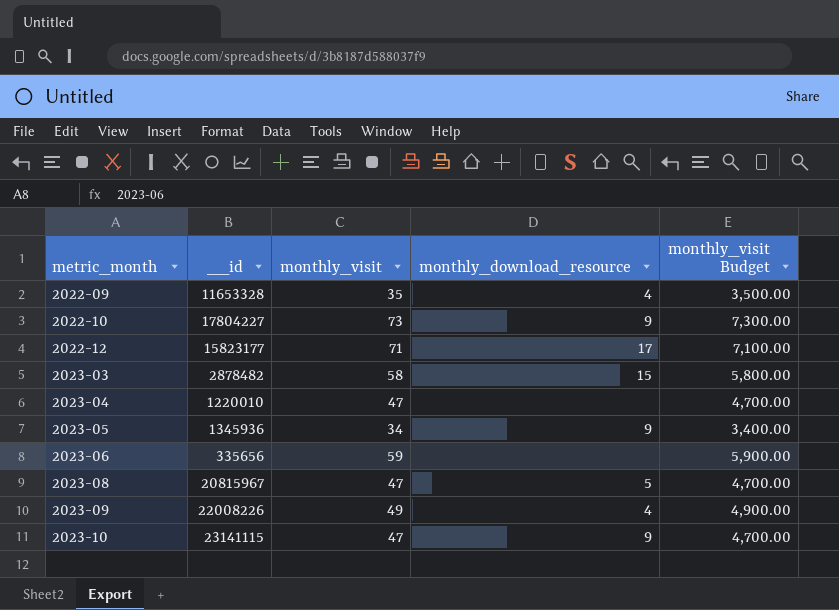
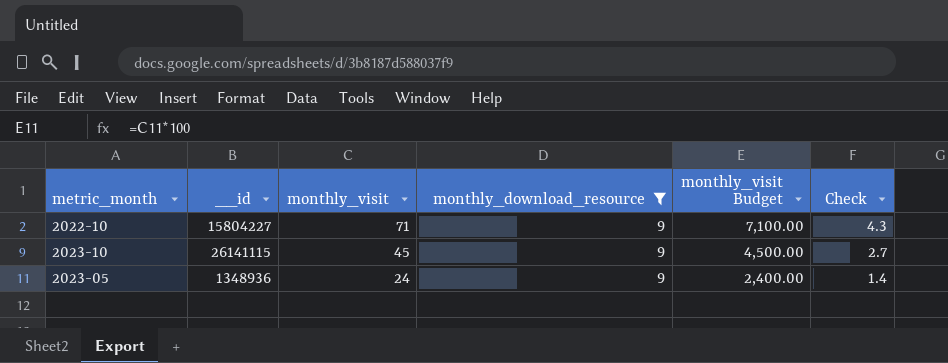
filter: none -> monthly_download_resource = 9
row order: metric_month ascending -> monthly_visit descending
column Check | formula: none -> [monthly_visit] * 0.06
2022-10 | __id: 17804227 -> 15804227
2022-10 | monthly_visit: 73 -> 71
2022-10 | monthly_visit Budget: 7,300.00 -> 7,100.00
2023-10 | __id: 23141115 -> 26141115
2023-10 | monthly_visit: 47 -> 45
2023-10 | monthly_visit Budget: 4,700.00 -> 4,500.00
2023-05 | __id: 1345936 -> 1348936
2023-05 | monthly_visit: 34 -> 24
2023-05 | monthly_visit Budget: 3,400.00 -> 2,400.00

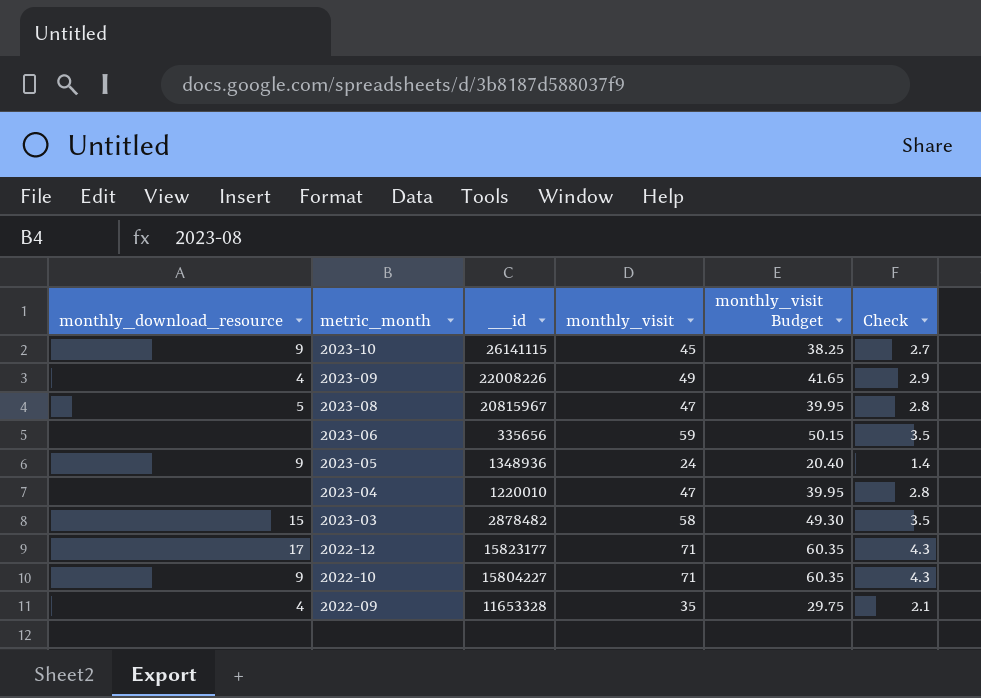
filter: monthly_download_resource = 9 -> none
row order: monthly_visit descending -> metric_month descending
column monthly_download_resource | position: 4 -> 1
column monthly_visit Budget | formula: [monthly_visit] * 100 -> [monthly_visit] * 0.85

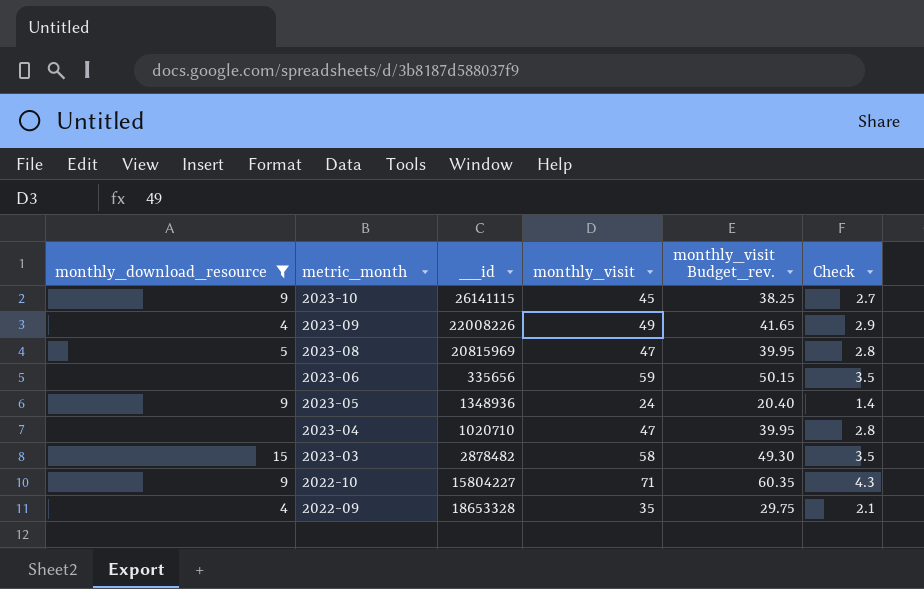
filter: none -> monthly_download_resource != 17
column name: monthly_visit Budget -> monthly_visit Budget_rev.
2023-08 | __id: 20815967 -> 20815969
2023-04 | __id: 1220010 -> 1020710
2022-09 | __id: 11653328 -> 18653328

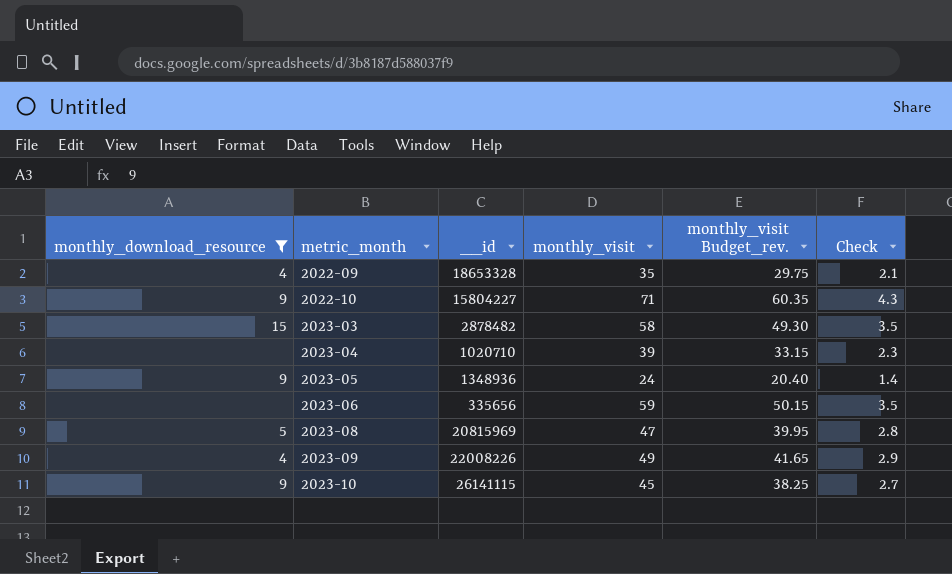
row order: metric_month descending -> metric_month ascending
2023-04 | monthly_visit: 47 -> 39
2023-04 | monthly_visit Budget_rev.: 39.95 -> 33.15
2023-04 | Check: 2.8 -> 2.3

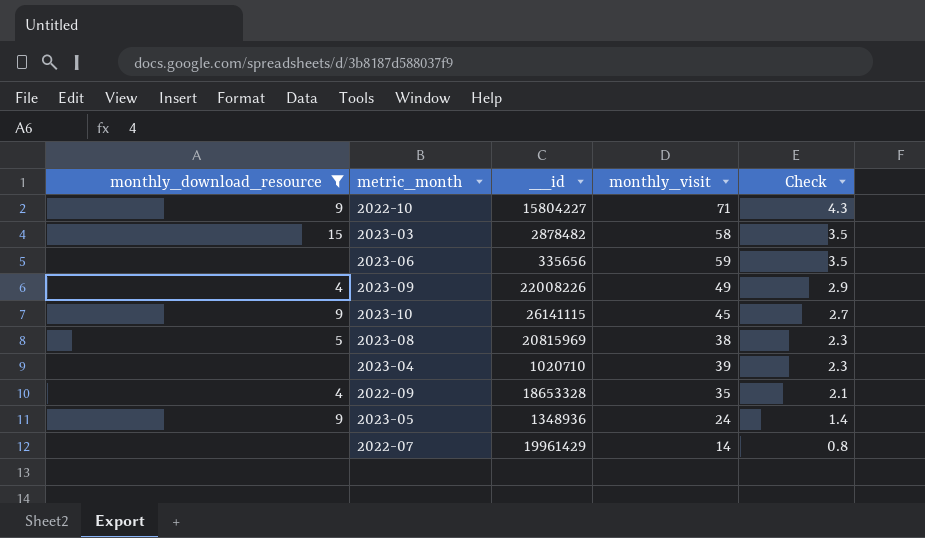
row order: metric_month ascending -> Check descending
column monthly_visit Budget_rev. | formula: [monthly_visit] * 0.85 -> none
2023-08 | monthly_visit: 47 -> 38
2023-08 | Check: 2.8 -> 2.3
row 2022-07: none -> none | 19961429 | 14 | 0.8

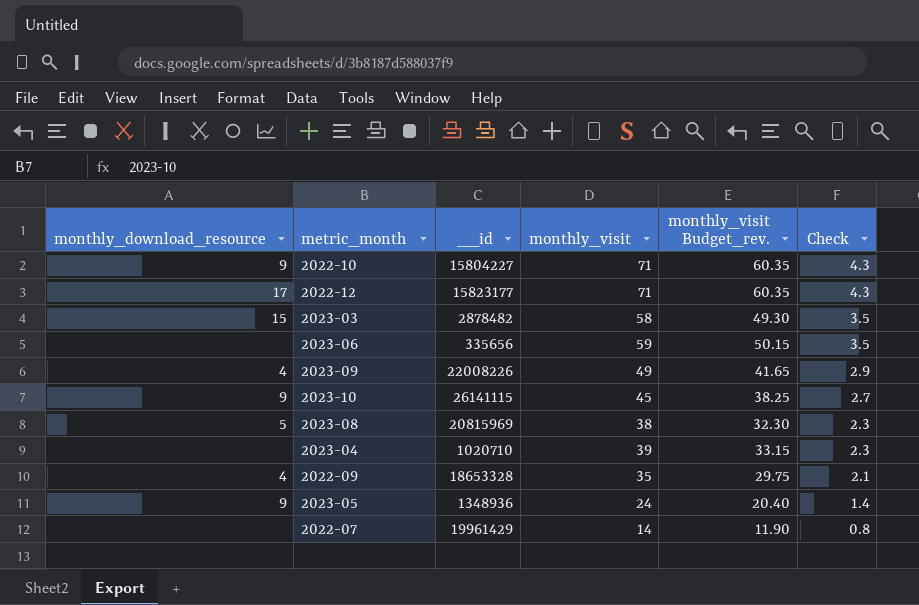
filter: monthly_download_resource != 17 -> none
column monthly_visit Budget_rev. | formula: none -> [monthly_visit] * 0.85

